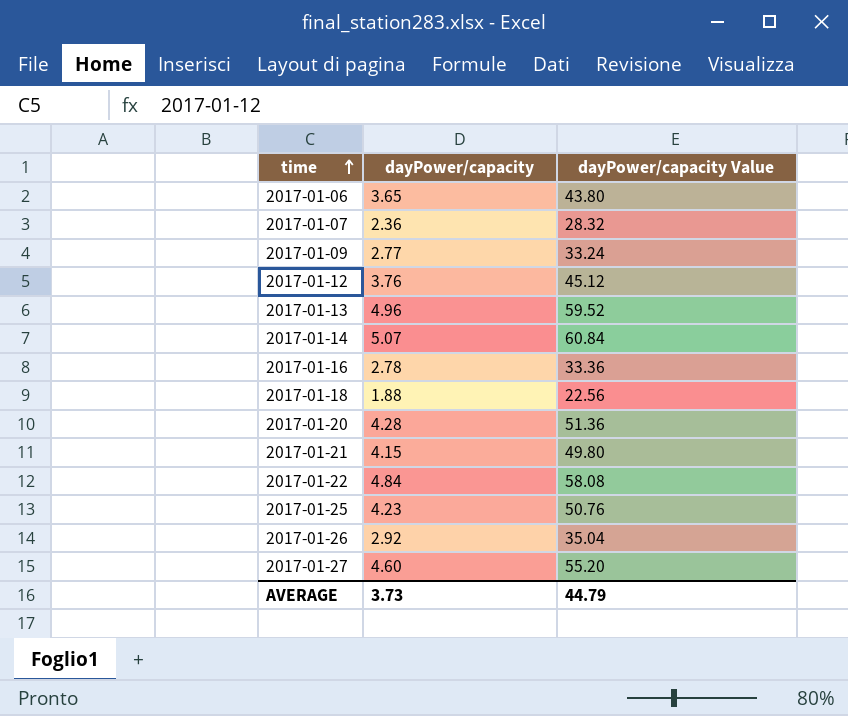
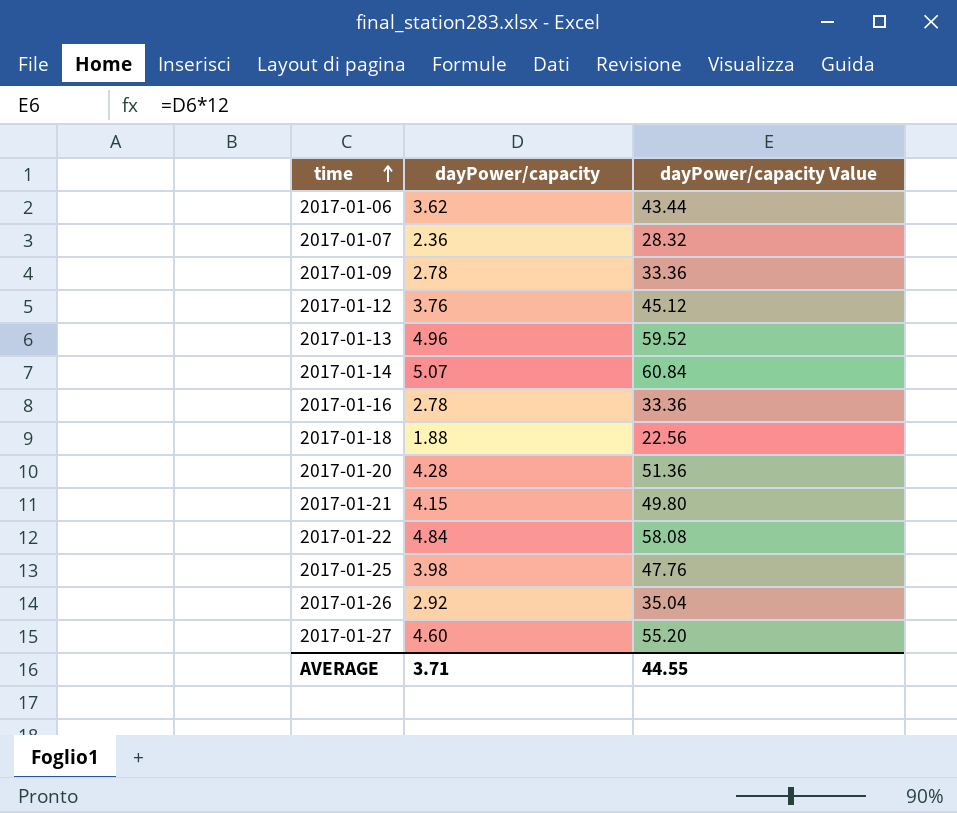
2017-01-06 | dayPower/capacity: 3.65 -> 3.62
2017-01-06 | dayPower/capacity Value: 43.80 -> 43.44
2017-01-09 | dayPower/capacity: 2.77 -> 2.78
2017-01-09 | dayPower/capacity Value: 33.24 -> 33.36
2017-01-25 | dayPower/capacity: 4.23 -> 3.98
2017-01-25 | dayPower/capacity Value: 50.76 -> 47.76
AVERAGE | dayPower/capacity: 3.73 -> 3.71
AVERAGE | dayPower/capacity Value: 44.79 -> 44.55

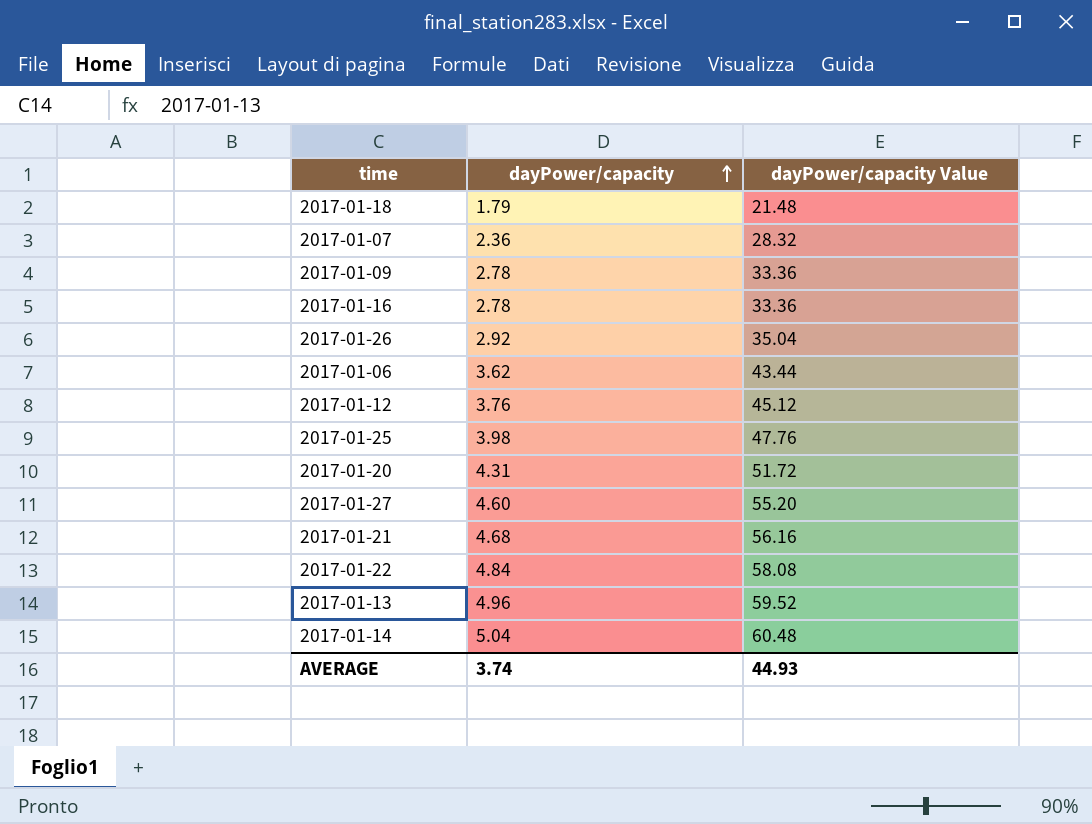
row order: time ascending -> dayPower/capacity ascending
2017-01-18 | dayPower/capacity: 1.88 -> 1.79
2017-01-18 | dayPower/capacity Value: 22.56 -> 21.48
2017-01-20 | dayPower/capacity: 4.28 -> 4.31
2017-01-20 | dayPower/capacity Value: 51.36 -> 51.72
2017-01-21 | dayPower/capacity: 4.15 -> 4.68
2017-01-21 | dayPower/capacity Value: 49.80 -> 56.16
2017-01-14 | dayPower/capacity: 5.07 -> 5.04
2017-01-14 | dayPower/capacity Value: 60.84 -> 60.48
AVERAGE | dayPower/capacity: 3.71 -> 3.74
AVERAGE | dayPower/capacity Value: 44.55 -> 44.93

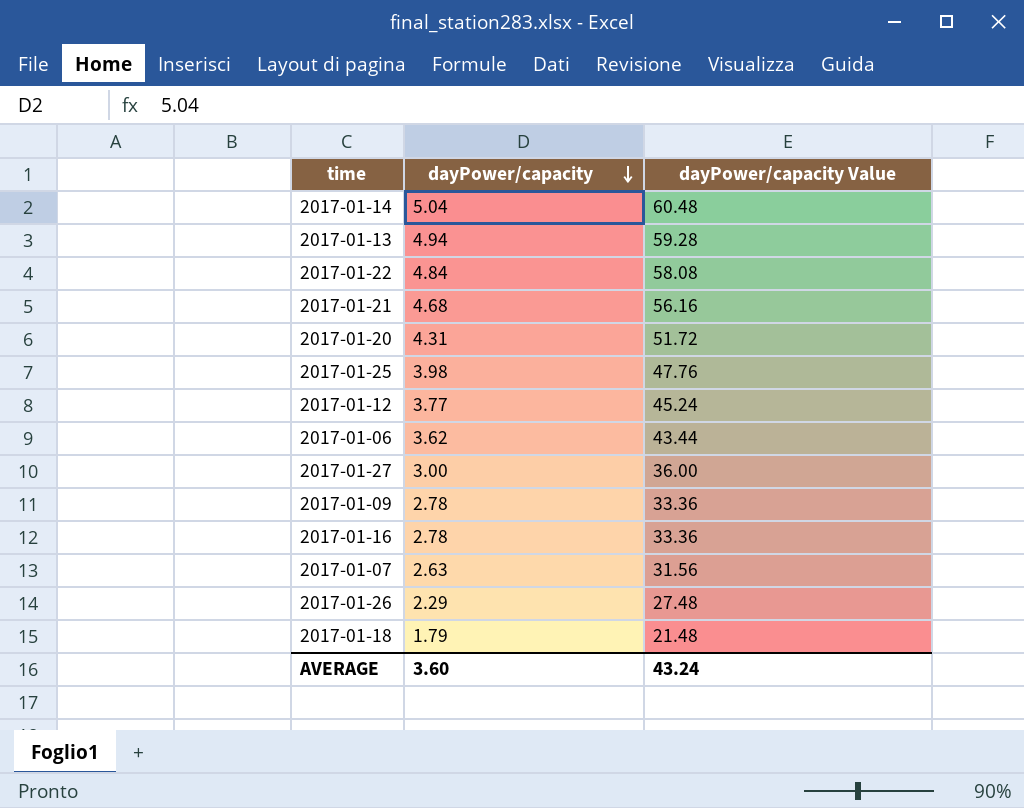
row order: dayPower/capacity ascending -> dayPower/capacity descending
2017-01-13 | dayPower/capacity: 4.96 -> 4.94
2017-01-13 | dayPower/capacity Value: 59.52 -> 59.28
2017-01-12 | dayPower/capacity: 3.76 -> 3.77
2017-01-12 | dayPower/capacity Value: 45.12 -> 45.24
2017-01-27 | dayPower/capacity: 4.60 -> 3.00
2017-01-27 | dayPower/capacity Value: 55.20 -> 36.00
2017-01-07 | dayPower/capacity: 2.36 -> 2.63
2017-01-07 | dayPower/capacity Value: 28.32 -> 31.56
2017-01-26 | dayPower/capacity: 2.92 -> 2.29
2017-01-26 | dayPower/capacity Value: 35.04 -> 27.48
AVERAGE | dayPower/capacity: 3.74 -> 3.60
AVERAGE | dayPower/capacity Value: 44.93 -> 43.24

